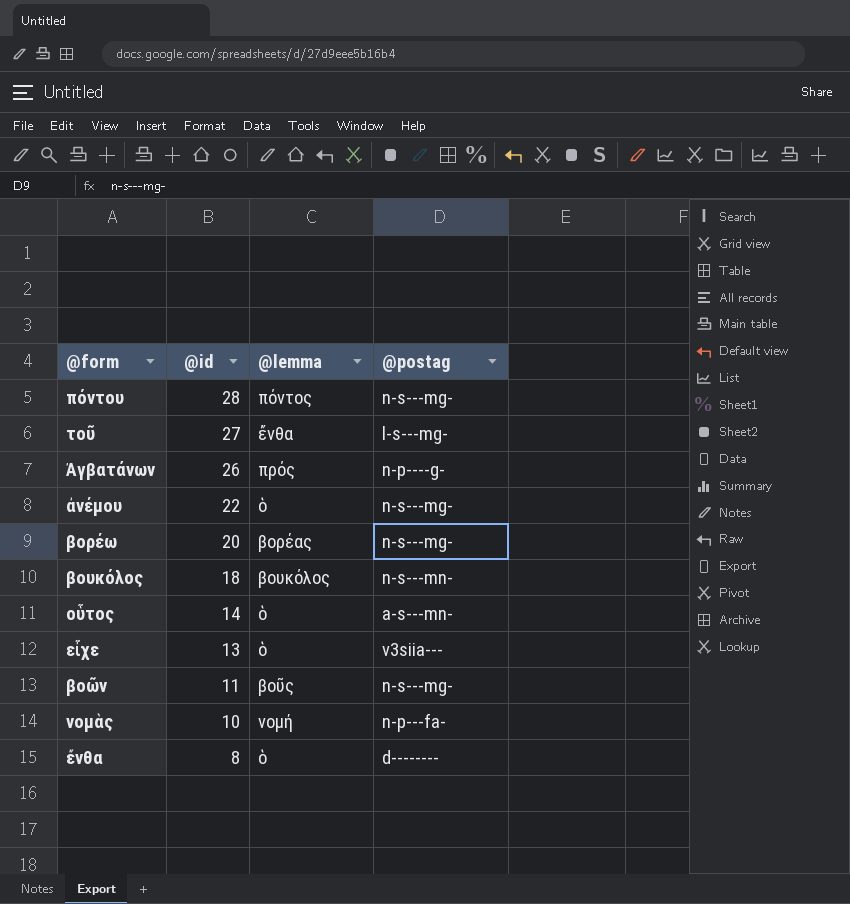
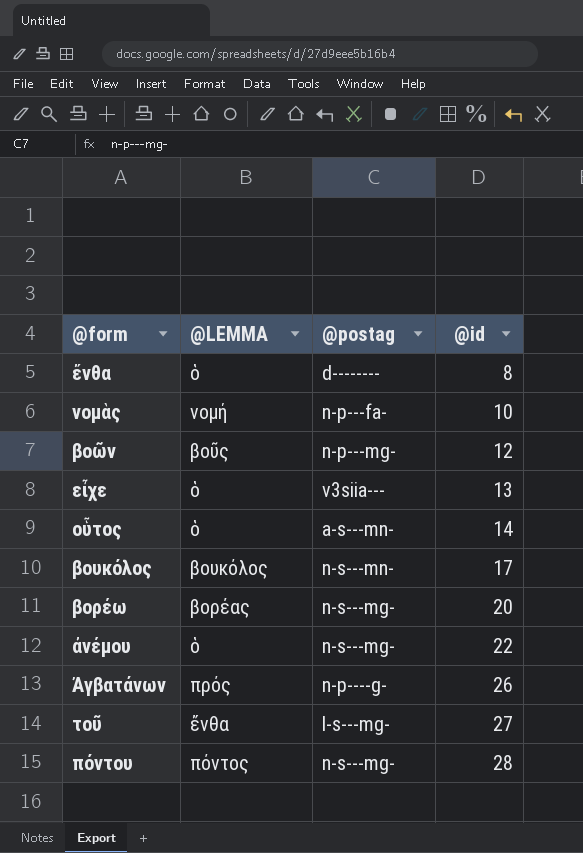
row order: @id descending -> @id ascending
column name: @lemma -> @LEMMA
column @id | position: 2 -> 4
βοῶν | @postag: n-s---mg- -> n-p---mg-
βοῶν | @id: 11 -> 12
βουκόλος | @id: 18 -> 17

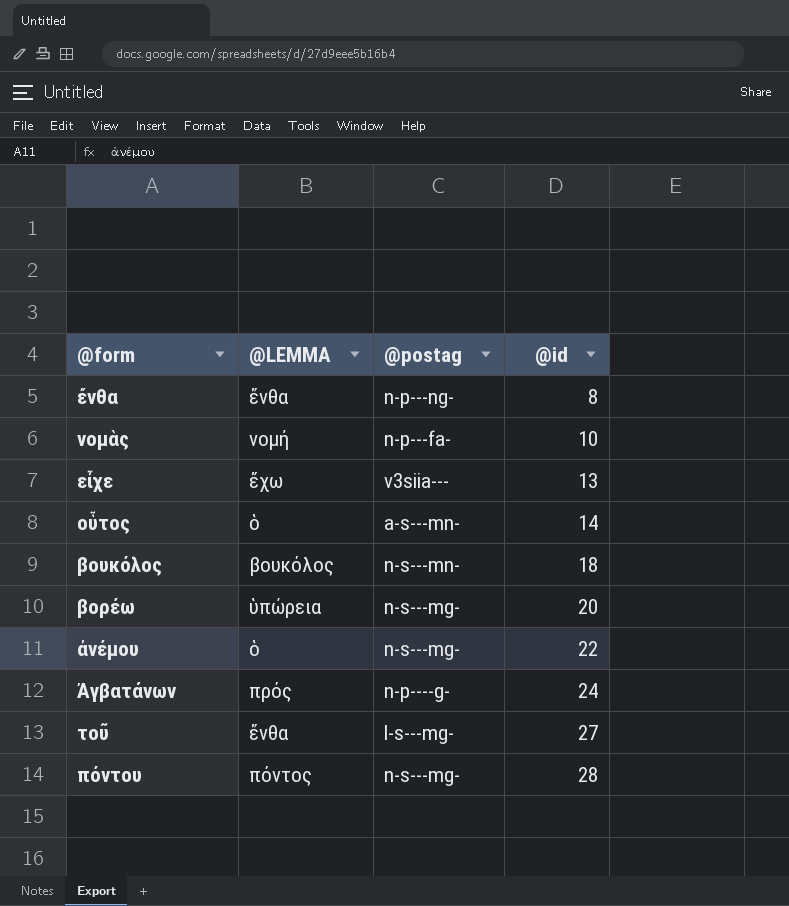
row βοῶν: βοῦς | n-p---mg- | 12 -> none
ἔνθα | @LEMMA: ὁ -> ἔνθα
ἔνθα | @postag: d-------- -> n-p---ng-
εἶχε | @LEMMA: ὁ -> ἔχω
βουκόλος | @id: 17 -> 18
βορέω | @LEMMA: βορέας -> ὑπώρεια
Ἀγβατάνων | @id: 26 -> 24

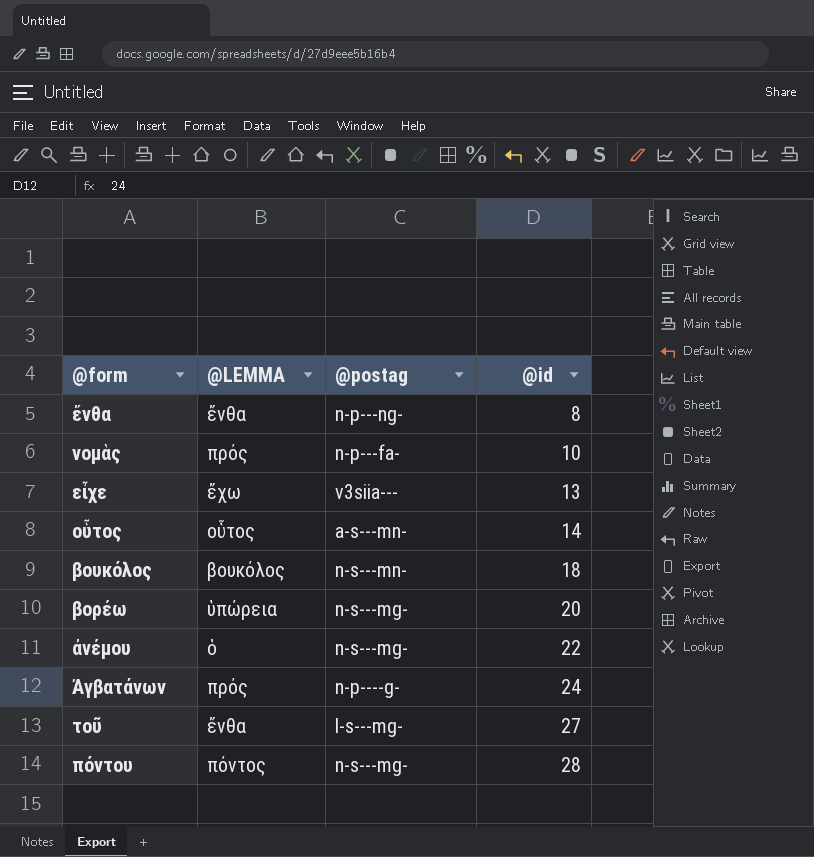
νομὰς | @LEMMA: νομή -> πρός
οὗτος | @LEMMA: ὁ -> οὗτος

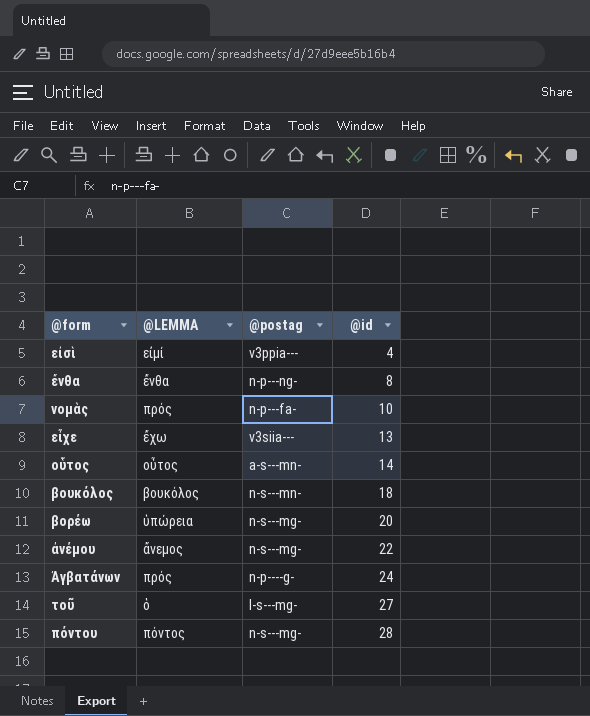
row εἰσὶ: none -> εἰμί | v3ppia--- | 4
ἀνέμου | @LEMMA: ὁ -> ἄνεμος
τοῦ | @LEMMA: ἔνθα -> ὁ

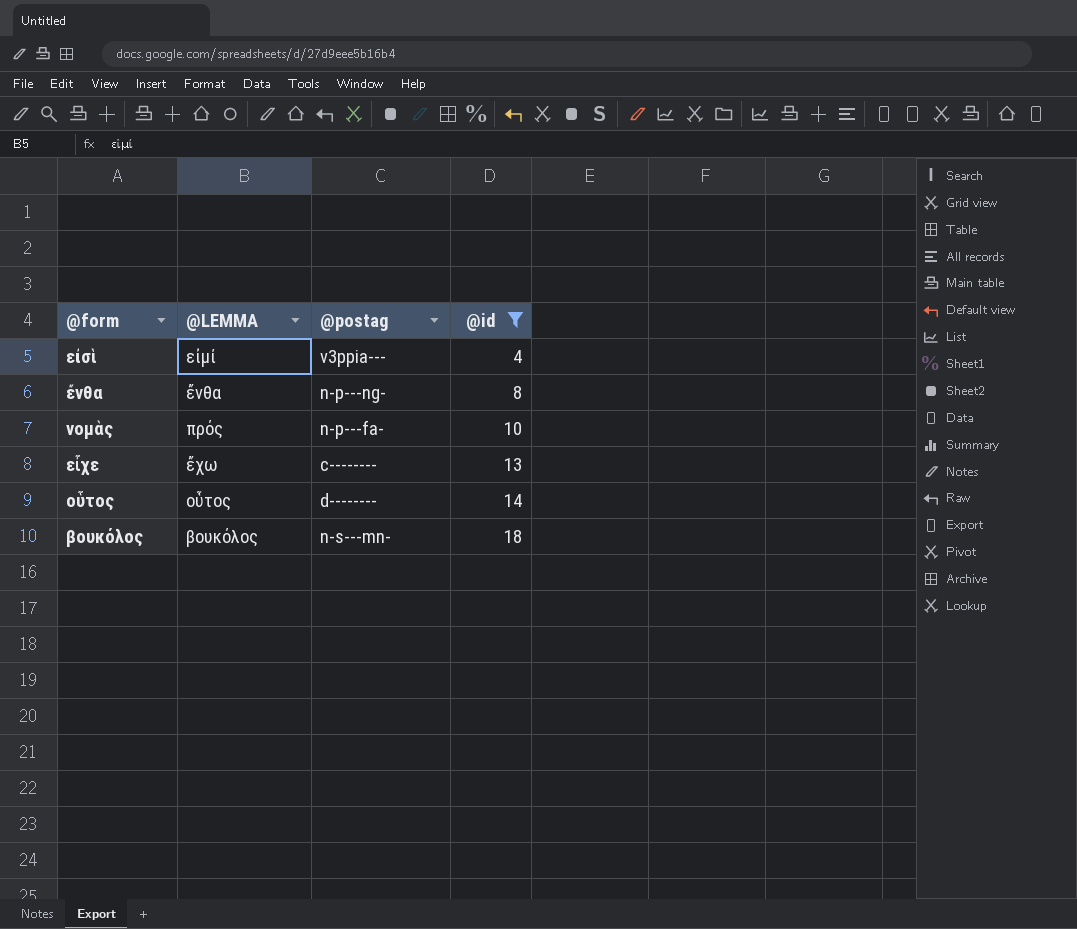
filter: none -> @id <= 18
εἶχε | @postag: v3siia--- -> c--------
οὗτος | @postag: a-s---mn- -> d--------

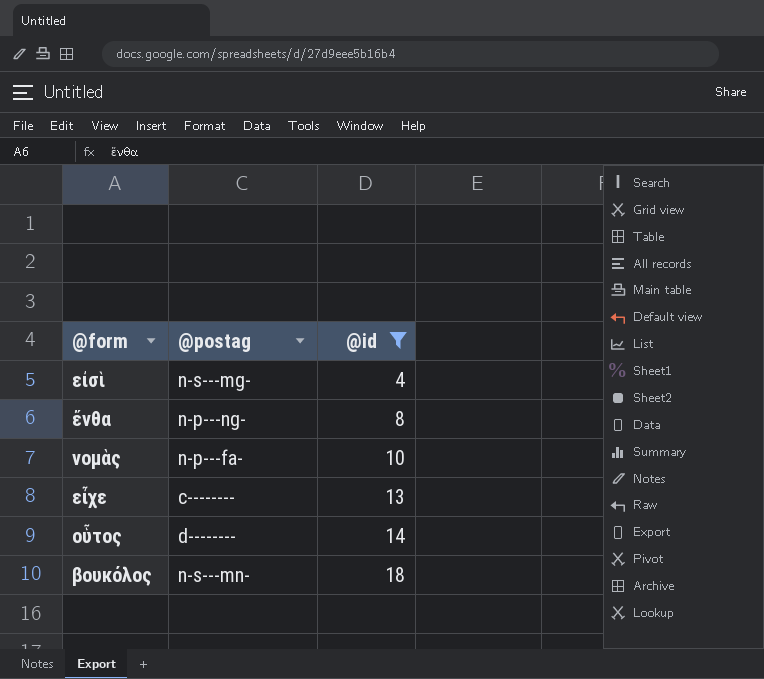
column @LEMMA | position: 2 -> none
εἰσὶ | @postag: v3ppia--- -> n-s---mg-

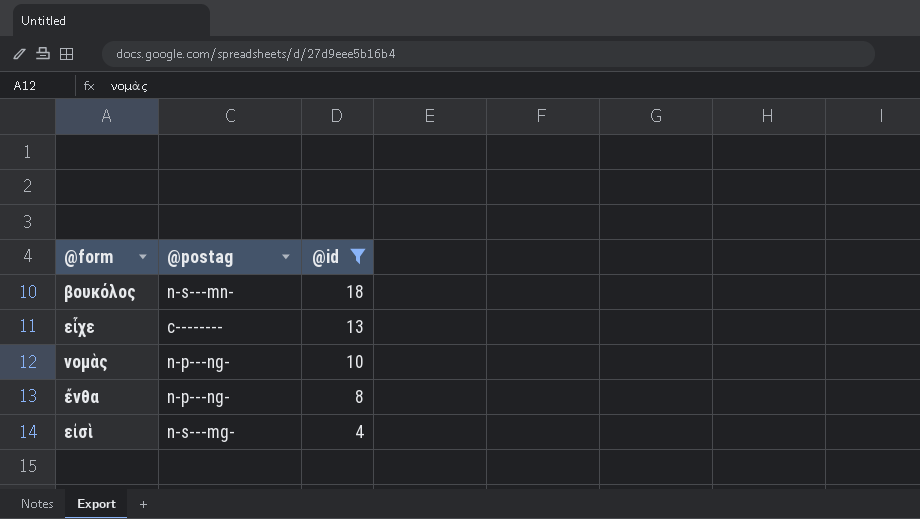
row order: @id ascending -> @id descending
row οὗτος: d-------- | 14 -> none
νομὰς | @postag: n-p---fa- -> n-p---ng-

